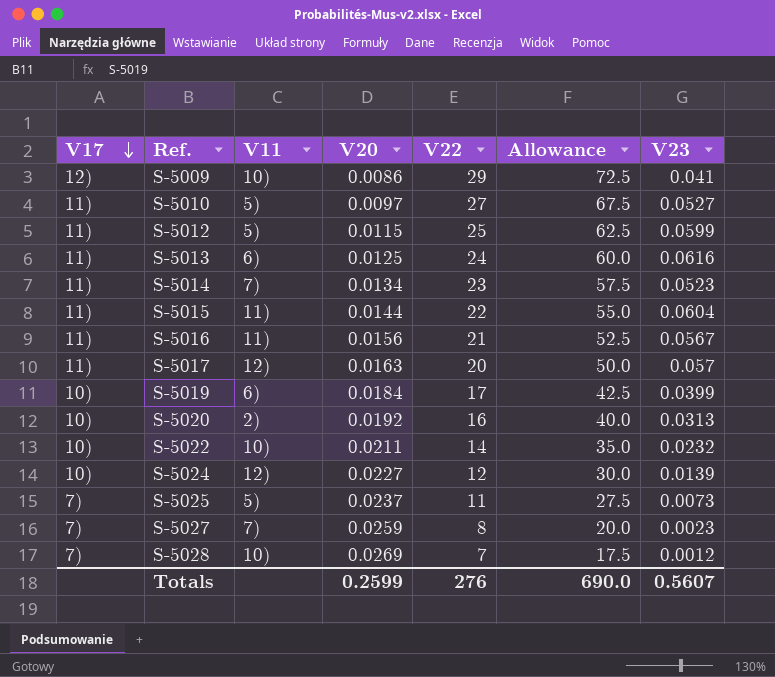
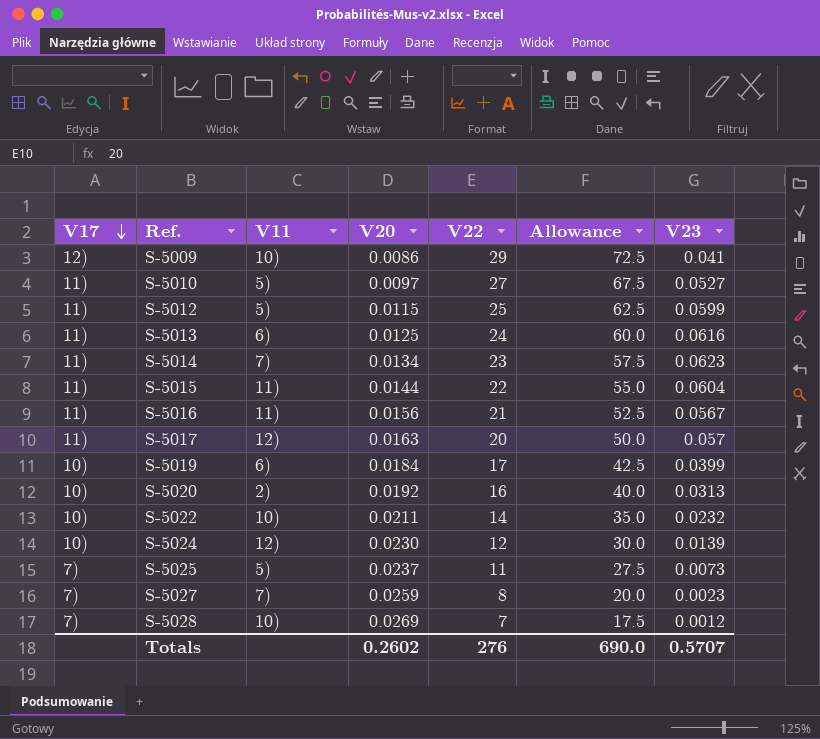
S-5014 | V23: 0.0523 -> 0.0623
S-5024 | V20: 0.0227 -> 0.0230
Totals | V20: 0.2599 -> 0.2602
Totals | V23: 0.5607 -> 0.5707

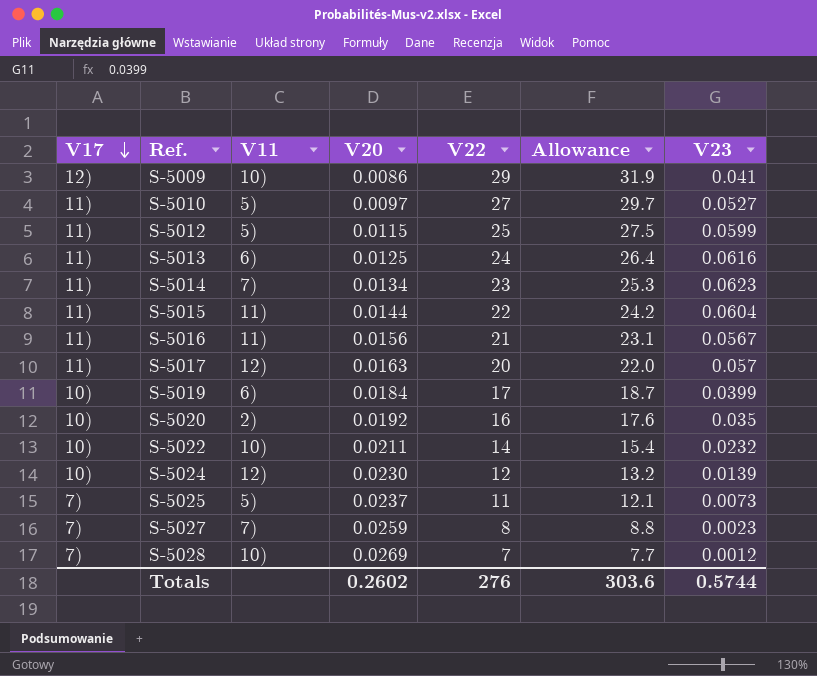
column Allowance | formula: [V22] * 2.5 -> [V22] * 1.1
S-5020 | V23: 0.0313 -> 0.035
Totals | Allowance: 690.0 -> 303.6
Totals | V23: 0.5707 -> 0.5744

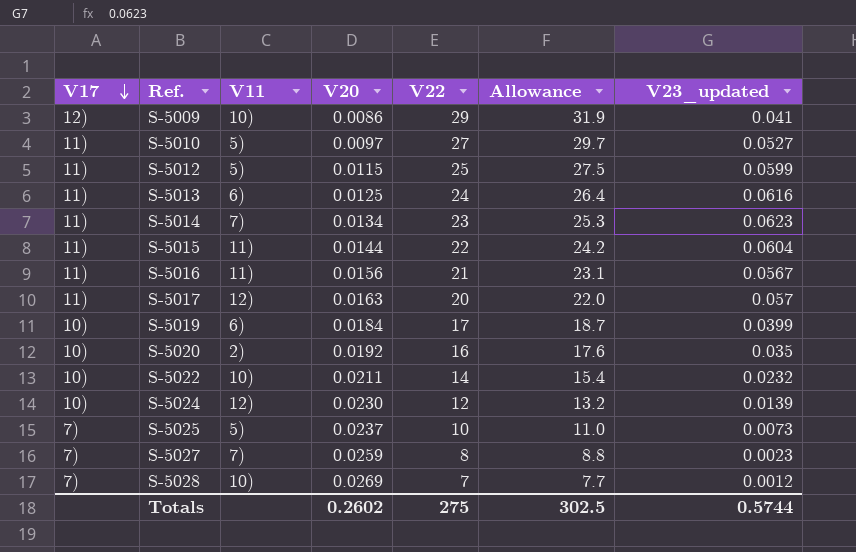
column name: V23 -> V23_updated
S-5025 | V22: 11 -> 10
S-5025 | Allowance: 12.1 -> 11.0
Totals | V22: 276 -> 275
Totals | Allowance: 303.6 -> 302.5

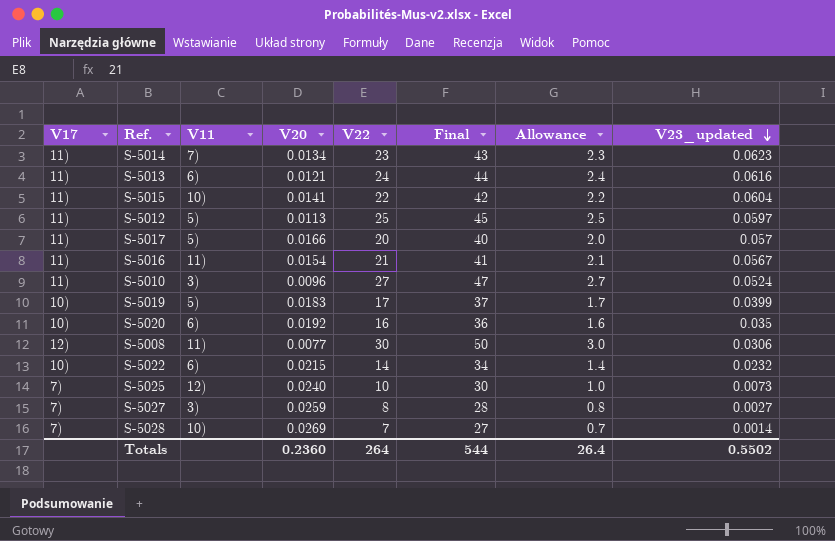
row order: V17 descending -> V23_updated descending
column Final | formula: none -> [V22] + 20
column Allowance | formula: [V22] * 1.1 -> [V22] * 0.1
row S-5009: 12) | 10) | 0.0086 | 29 | 31.9 | 0.041 -> none
row S-5024: 10) | 12) | 0.0230 | 12 | 13.2 | 0.0139 -> none
S-5013 | V20: 0.0125 -> 0.0121
S-5015 | V11: 11) -> 10)
S-5015 | V20: 0.0144 -> 0.0141
S-5012 | V20: 0.0115 -> 0.0113
S-5012 | V23_updated: 0.0599 -> 0.0597
S-5017 | V11: 12) -> 5)
S-5017 | V20: 0.0163 -> 0.0166
S-5016 | V20: 0.0156 -> 0.0154
S-5010 | V11: 5) -> 3)
S-5010 | V20: 0.0097 -> 0.0096
S-5010 | V23_updated: 0.0527 -> 0.0524
S-5019 | V11: 6) -> 5)
S-5019 | V20: 0.0184 -> 0.0183
S-5020 | V11: 2) -> 6)
row S-5008: none -> 12) | 11) | 0.0077 | 30 | 50 | 3.0 | 0.0306
S-5022 | V11: 10) -> 6)
S-5022 | V20: 0.0211 -> 0.0215
S-5025 | V11: 5) -> 12)
S-5025 | V20: 0.0237 -> 0.0240
S-5027 | V11: 7) -> 3)
S-5027 | V23_updated: 0.0023 -> 0.0027
S-5028 | V23_updated: 0.0012 -> 0.0014
Totals | V20: 0.2602 -> 0.2360
Totals | V22: 275 -> 264
Totals | Allowance: 302.5 -> 26.4
Totals | V23_updated: 0.5744 -> 0.5502

